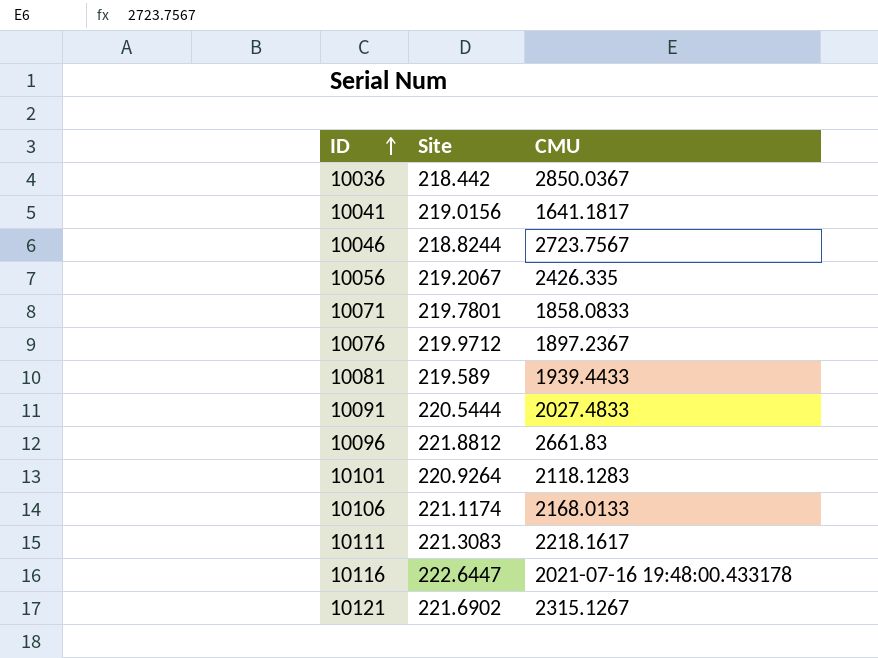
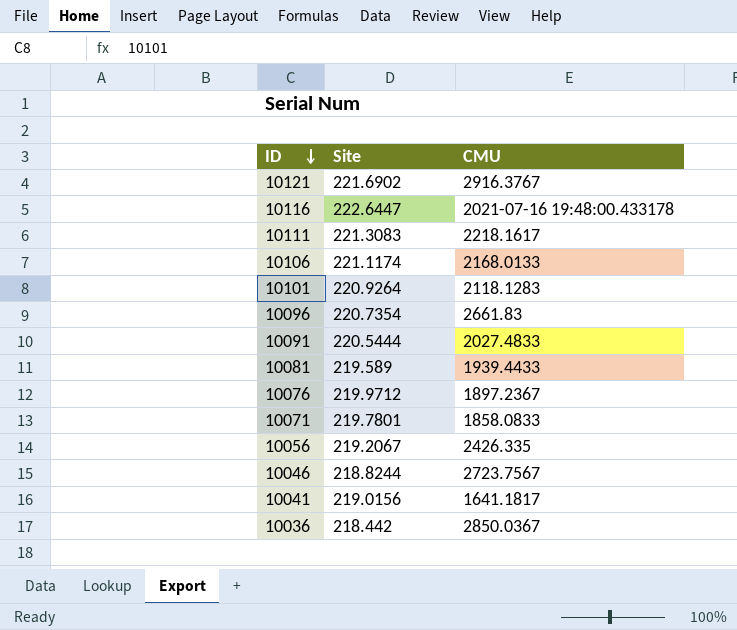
row order: ID ascending -> ID descending
10121 | CMU: 2315.1267 -> 2916.3767
10096 | Site: 221.8812 -> 220.7354

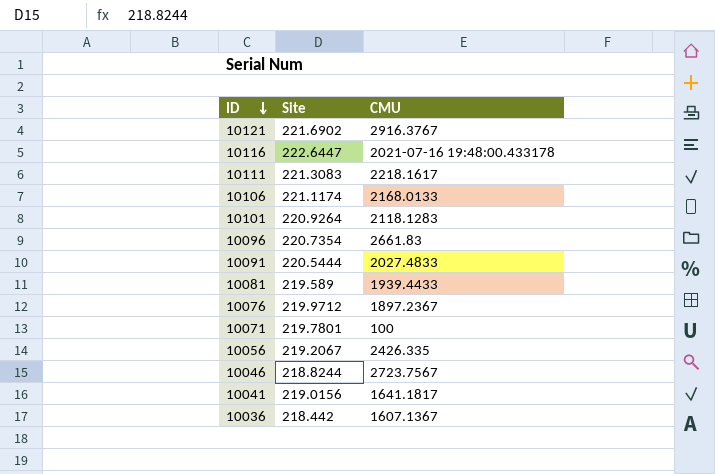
10071 | CMU: 1858.0833 -> 100
10036 | CMU: 2850.0367 -> 1607.1367

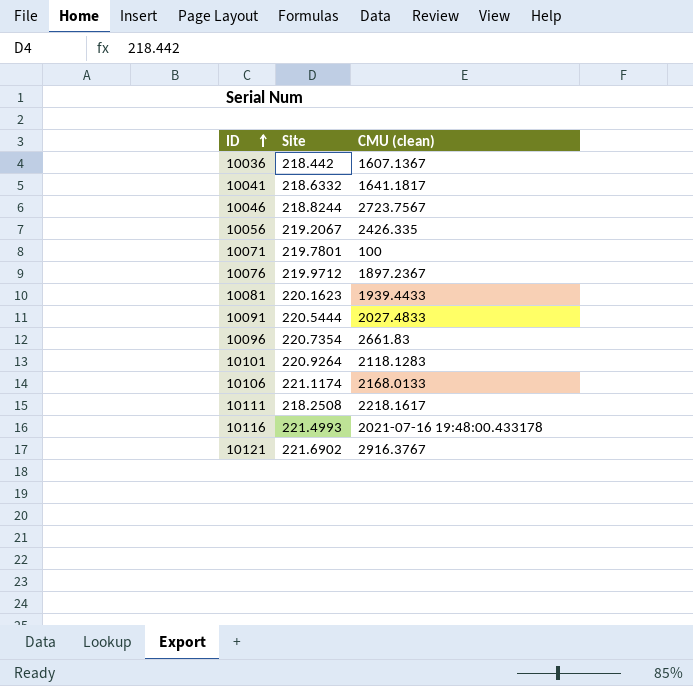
row order: ID descending -> ID ascending
column name: CMU -> CMU (clean)
10041 | Site: 219.0156 -> 218.6332
10081 | Site: 219.589 -> 220.1623
10111 | Site: 221.3083 -> 218.2508
10116 | Site: 222.6447 -> 221.4993

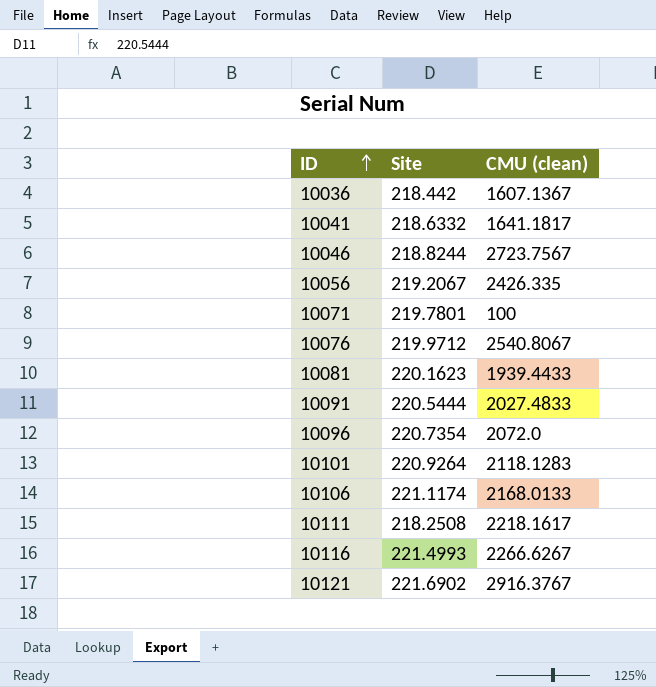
10076 | CMU (clean): 1897.2367 -> 2540.8067
10096 | CMU (clean): 2661.83 -> 2072.0
10116 | CMU (clean): 2021-07-16 19:48:00.433178 -> 2266.6267

